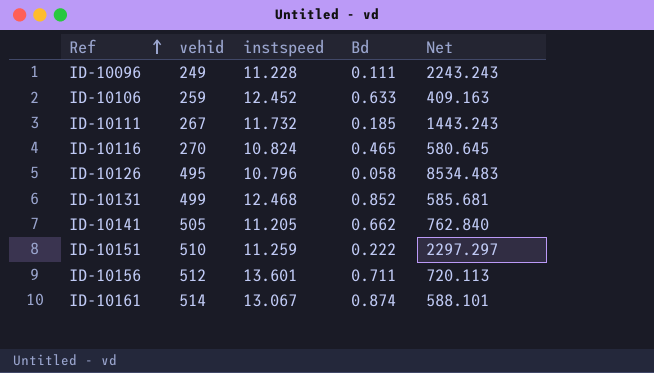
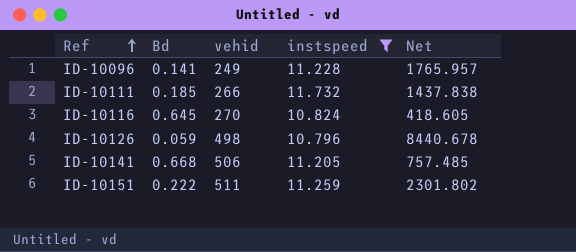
filter: none -> instspeed <= 11.732
column Bd | position: 4 -> 2
ID-10096 | Bd: 0.111 -> 0.141
ID-10096 | Net: 2243.243 -> 1765.957
ID-10111 | vehid: 267 -> 266
ID-10111 | Net: 1443.243 -> 1437.838
ID-10116 | Bd: 0.465 -> 0.645
ID-10116 | Net: 580.645 -> 418.605
ID-10126 | Bd: 0.058 -> 0.059
ID-10126 | vehid: 495 -> 498
ID-10126 | Net: 8534.483 -> 8440.678
ID-10141 | Bd: 0.662 -> 0.668
ID-10141 | vehid: 505 -> 506
ID-10141 | Net: 762.840 -> 757.485
ID-10151 | vehid: 510 -> 511
ID-10151 | Net: 2297.297 -> 2301.802

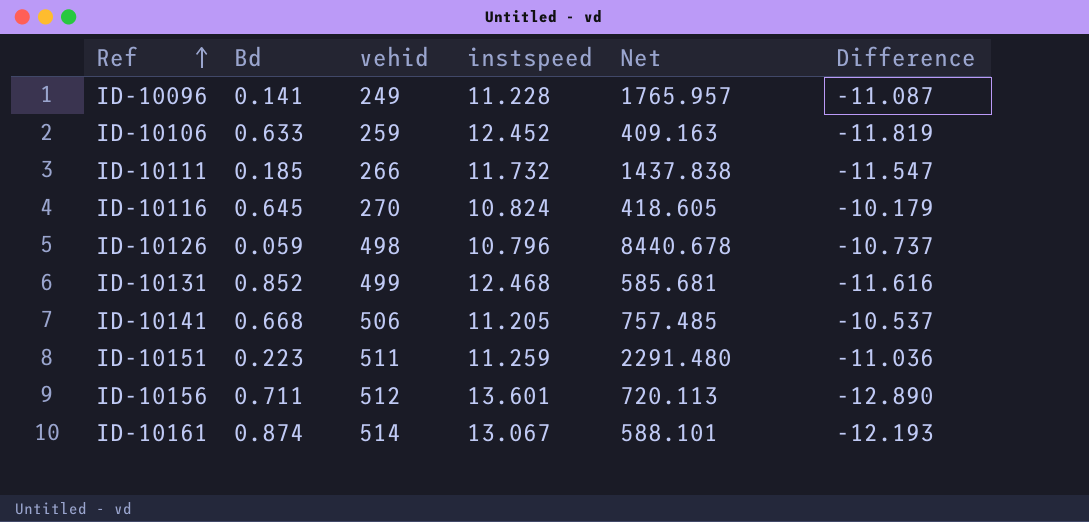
filter: instspeed <= 11.732 -> none
column Difference | formula: none -> [Bd] - [instspeed]
ID-10151 | Bd: 0.222 -> 0.223
ID-10151 | Net: 2301.802 -> 2291.480

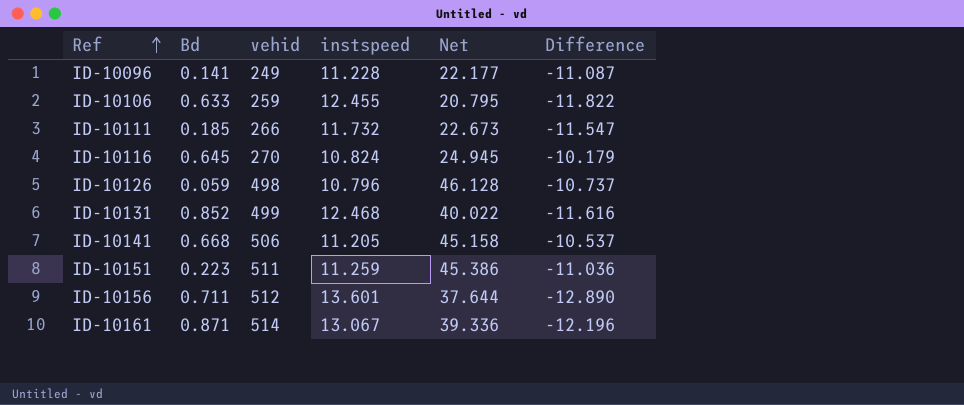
column Net | formula: [vehid] / [Bd] -> [vehid] / [instspeed]
ID-10106 | instspeed: 12.452 -> 12.455
ID-10106 | Difference: -11.819 -> -11.822
ID-10161 | Bd: 0.874 -> 0.871
ID-10161 | Difference: -12.193 -> -12.196

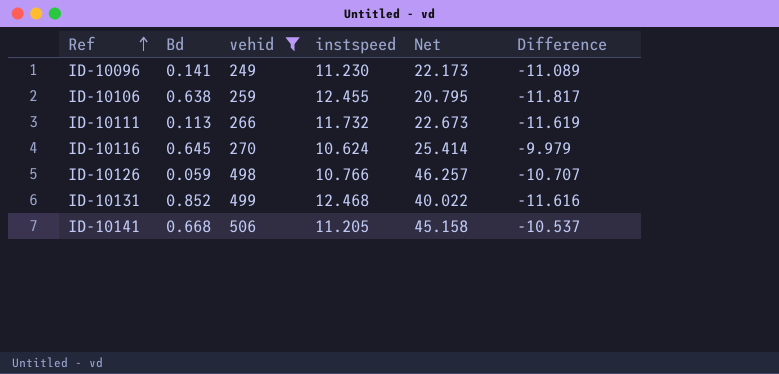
filter: none -> vehid <= 506
ID-10096 | instspeed: 11.228 -> 11.230
ID-10096 | Net: 22.177 -> 22.173
ID-10096 | Difference: -11.087 -> -11.089
ID-10106 | Bd: 0.633 -> 0.638
ID-10106 | Difference: -11.822 -> -11.817
ID-10111 | Bd: 0.185 -> 0.113
ID-10111 | Difference: -11.547 -> -11.619
ID-10116 | instspeed: 10.824 -> 10.624
ID-10116 | Net: 24.945 -> 25.414
ID-10116 | Difference: -10.179 -> -9.979
ID-10126 | instspeed: 10.796 -> 10.766
ID-10126 | Net: 46.128 -> 46.257
ID-10126 | Difference: -10.737 -> -10.707

